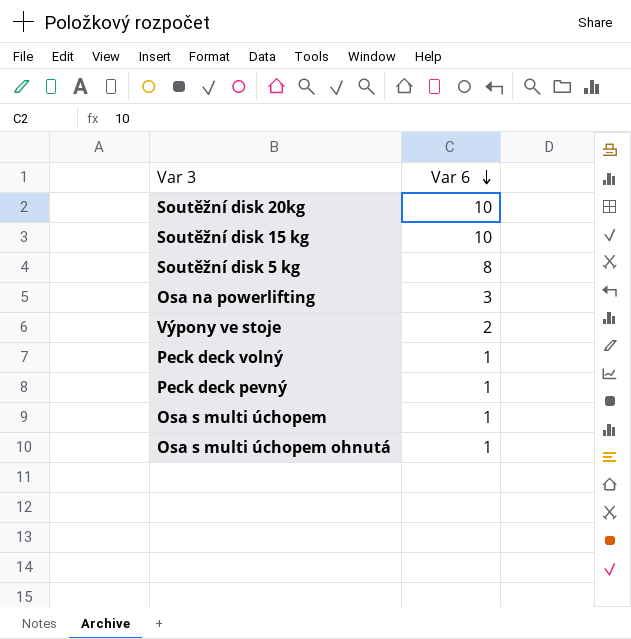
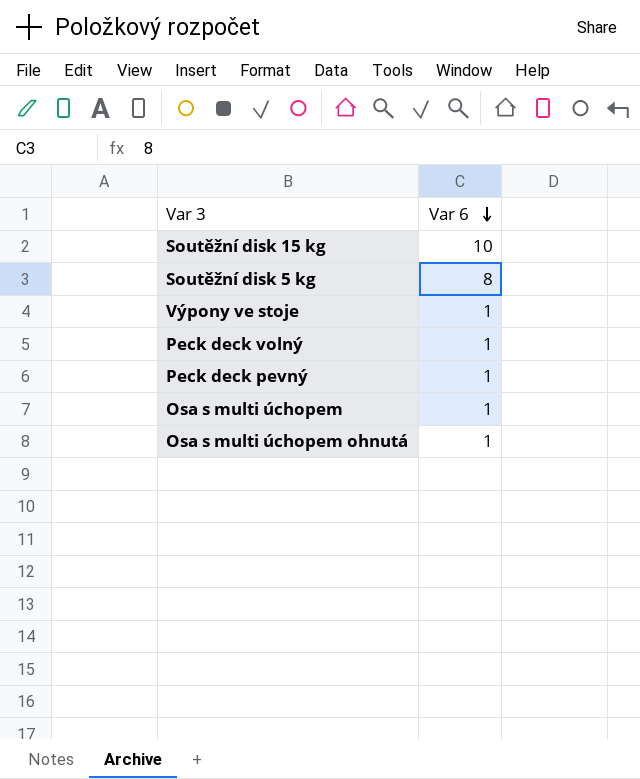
row Soutěžní disk 20kg: 10 -> none
row Osa na powerlifting: 3 -> none
Výpony ve stoje | Var 6: 2 -> 1

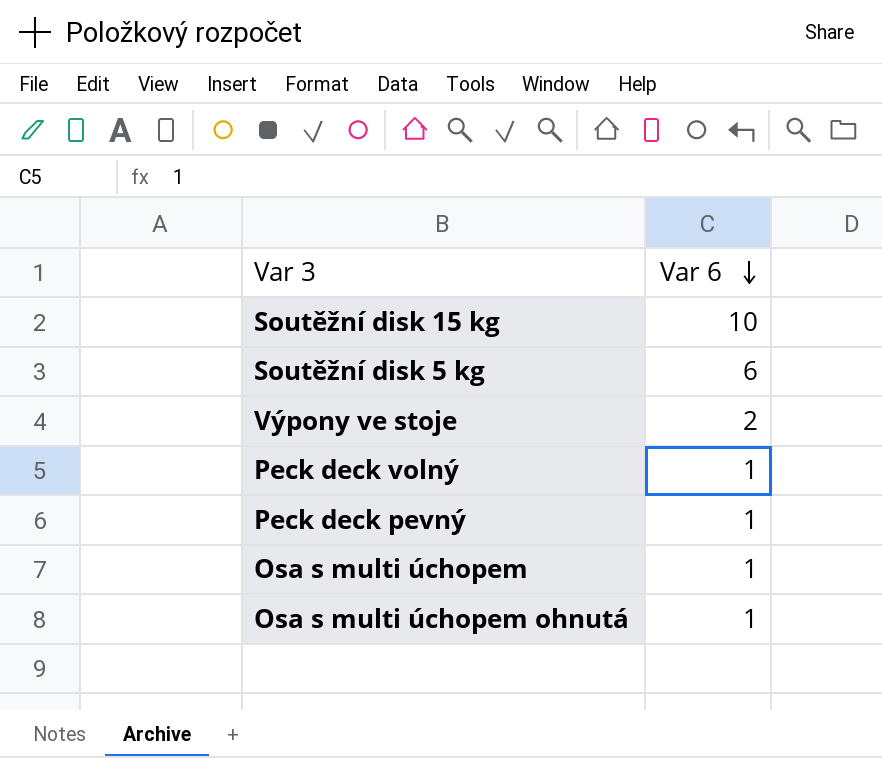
Soutěžní disk 5 kg | Var 6: 8 -> 6
Výpony ve stoje | Var 6: 1 -> 2

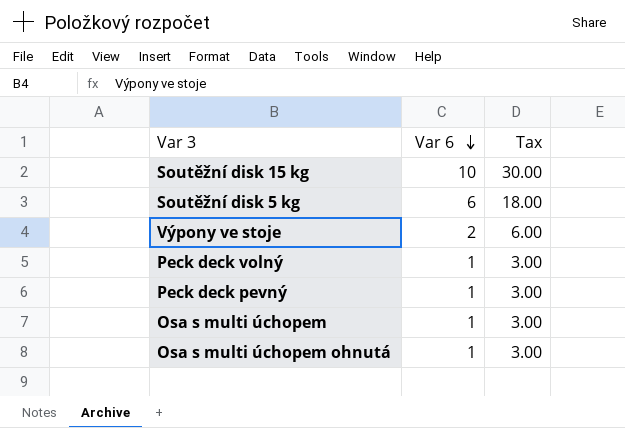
column Tax | formula: none -> [Var 6] * 3

